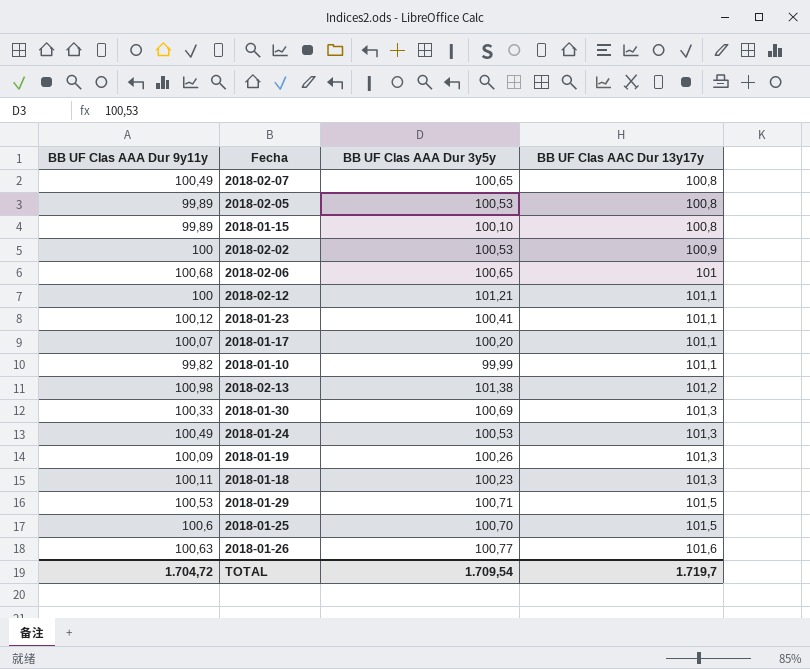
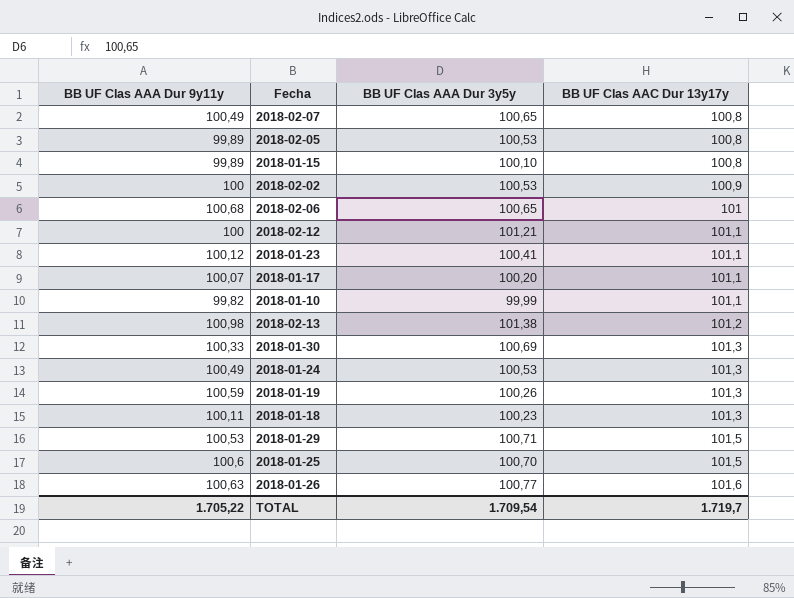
2018-01-19 | BB UF Clas AAA Dur 9y11y: 100,09 -> 100,59
TOTAL | BB UF Clas AAA Dur 9y11y: 1.704,72 -> 1.705,22

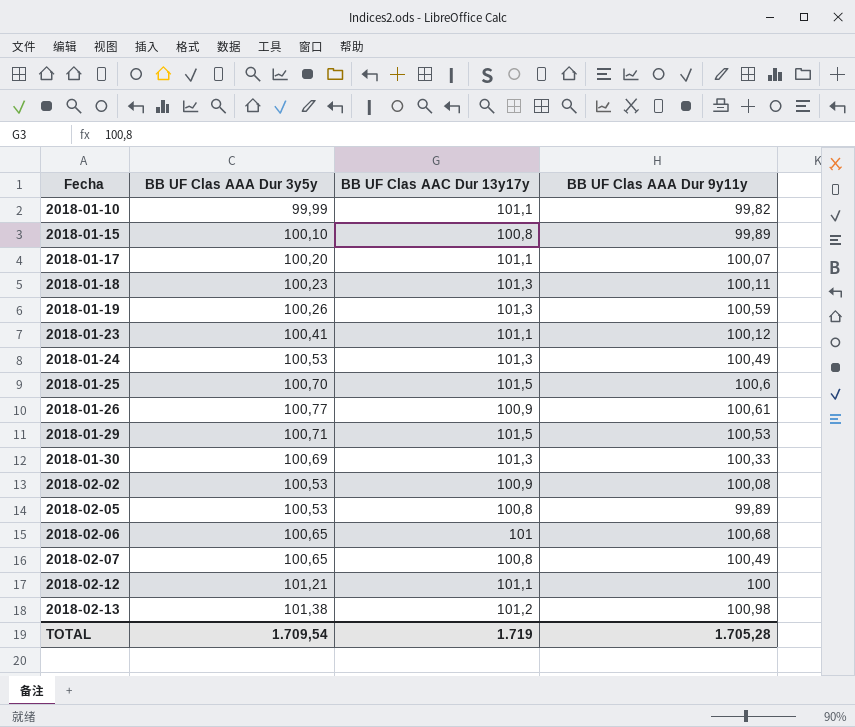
row order: BB UF Clas AAC Dur 13y17y ascending -> Fecha ascending
column BB UF Clas AAA Dur 9y11y | position: 1 -> 4
2018-01-26 | BB UF Clas AAC Dur 13y17y: 101,6 -> 100,9
2018-01-26 | BB UF Clas AAA Dur 9y11y: 100,63 -> 100,61
2018-02-02 | BB UF Clas AAA Dur 9y11y: 100 -> 100,08
TOTAL | BB UF Clas AAC Dur 13y17y: 1.719,7 -> 1.719
TOTAL | BB UF Clas AAA Dur 9y11y: 1.705,22 -> 1.705,28

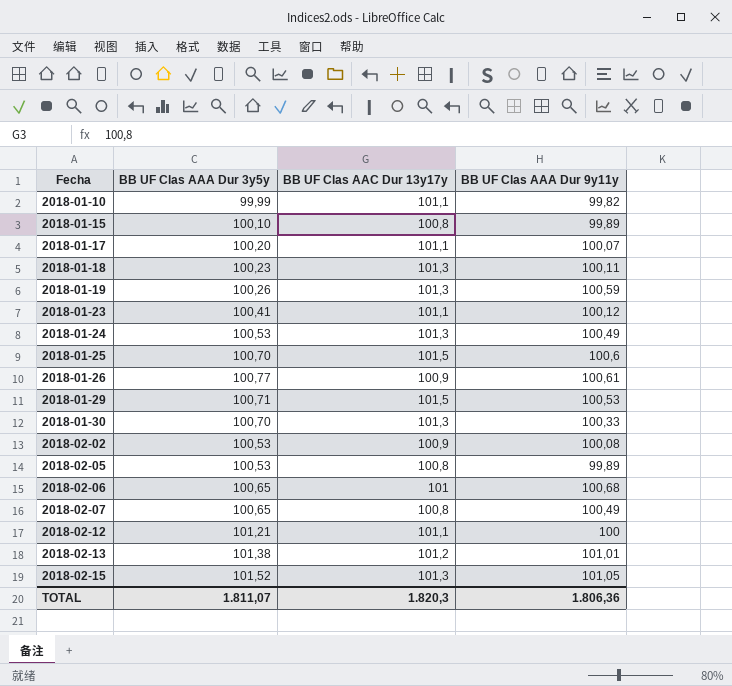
2018-01-30 | BB UF Clas AAA Dur 3y5y: 100,69 -> 100,70
2018-02-13 | BB UF Clas AAA Dur 9y11y: 100,98 -> 101,01
row 2018-02-15: none -> 101,52 | 101,3 | 101,05
TOTAL | BB UF Clas AAA Dur 3y5y: 1.709,54 -> 1.811,07
TOTAL | BB UF Clas AAC Dur 13y17y: 1.719 -> 1.820,3
TOTAL | BB UF Clas AAA Dur 9y11y: 1.705,28 -> 1.806,36

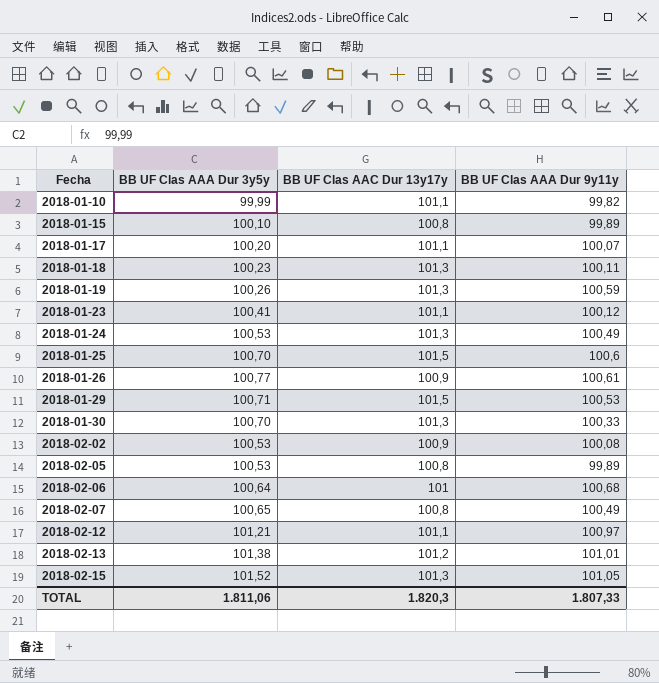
2018-02-06 | BB UF Clas AAA Dur 3y5y: 100,65 -> 100,64
2018-02-12 | BB UF Clas AAA Dur 9y11y: 100 -> 100,97
TOTAL | BB UF Clas AAA Dur 3y5y: 1.811,07 -> 1.811,06
TOTAL | BB UF Clas AAA Dur 9y11y: 1.806,36 -> 1.807,33

